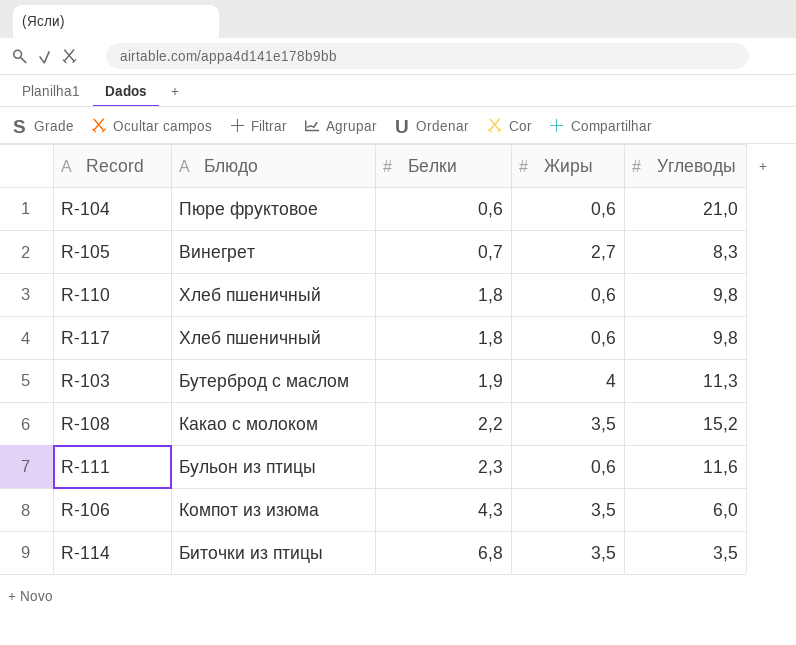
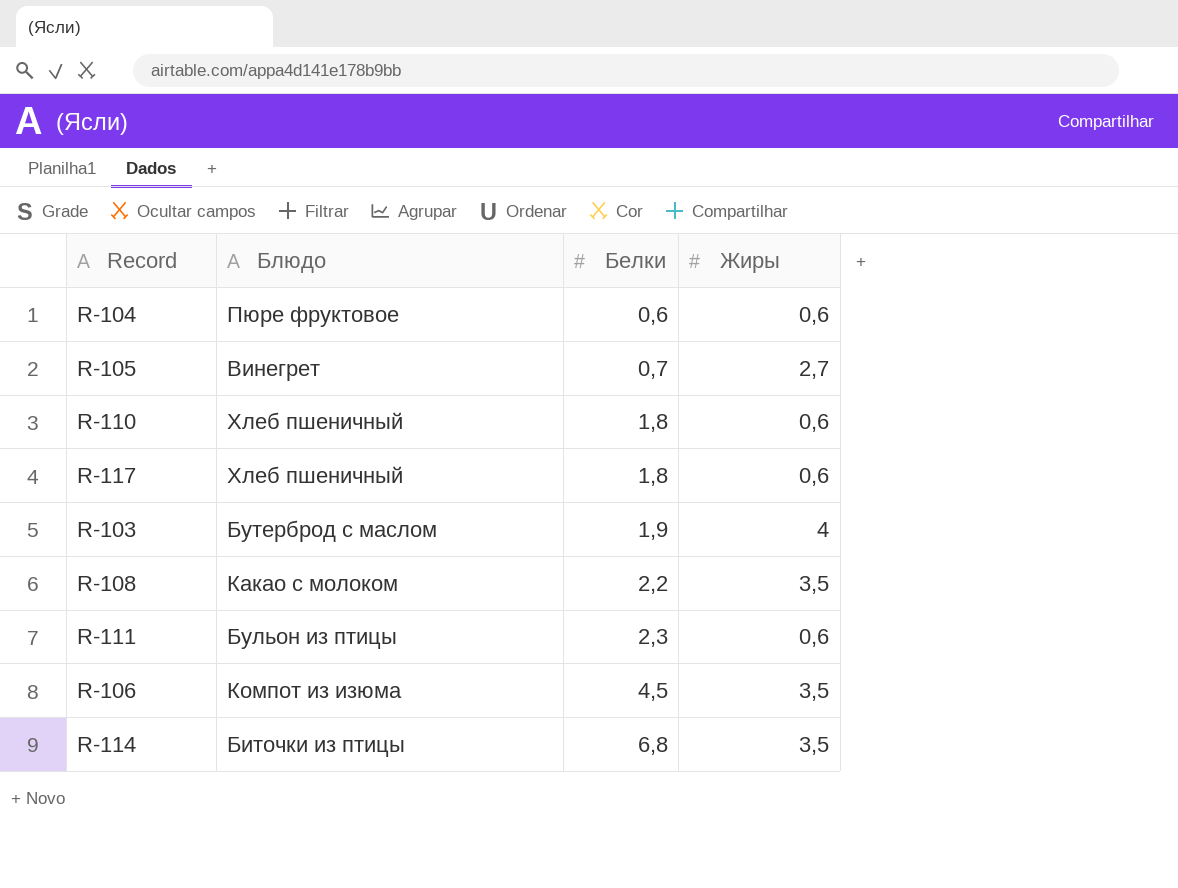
column Углеводы | position: 5 -> none
R-106 | Белки: 4,3 -> 4,5

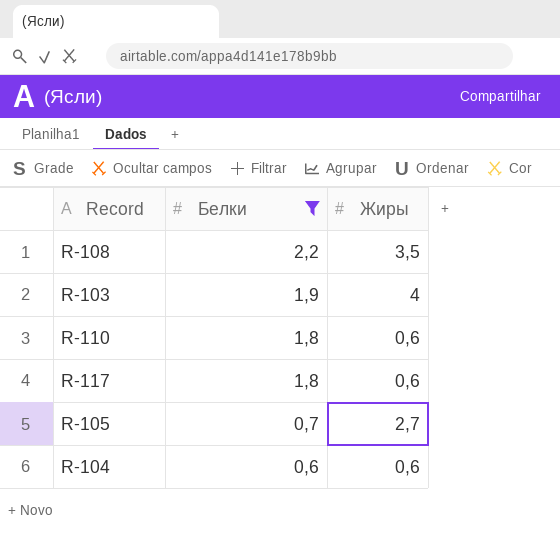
filter: none -> Белки <= 2,2
row order: Белки ascending -> Белки descending
column Блюдо | position: 2 -> none

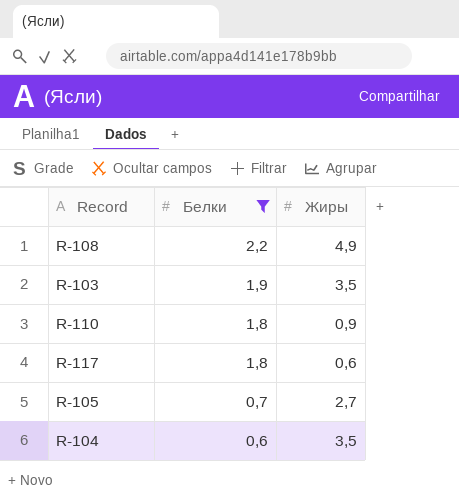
R-108 | Жиры: 3,5 -> 4,9
R-103 | Жиры: 4 -> 3,5
R-110 | Жиры: 0,6 -> 0,9
R-104 | Жиры: 0,6 -> 3,5

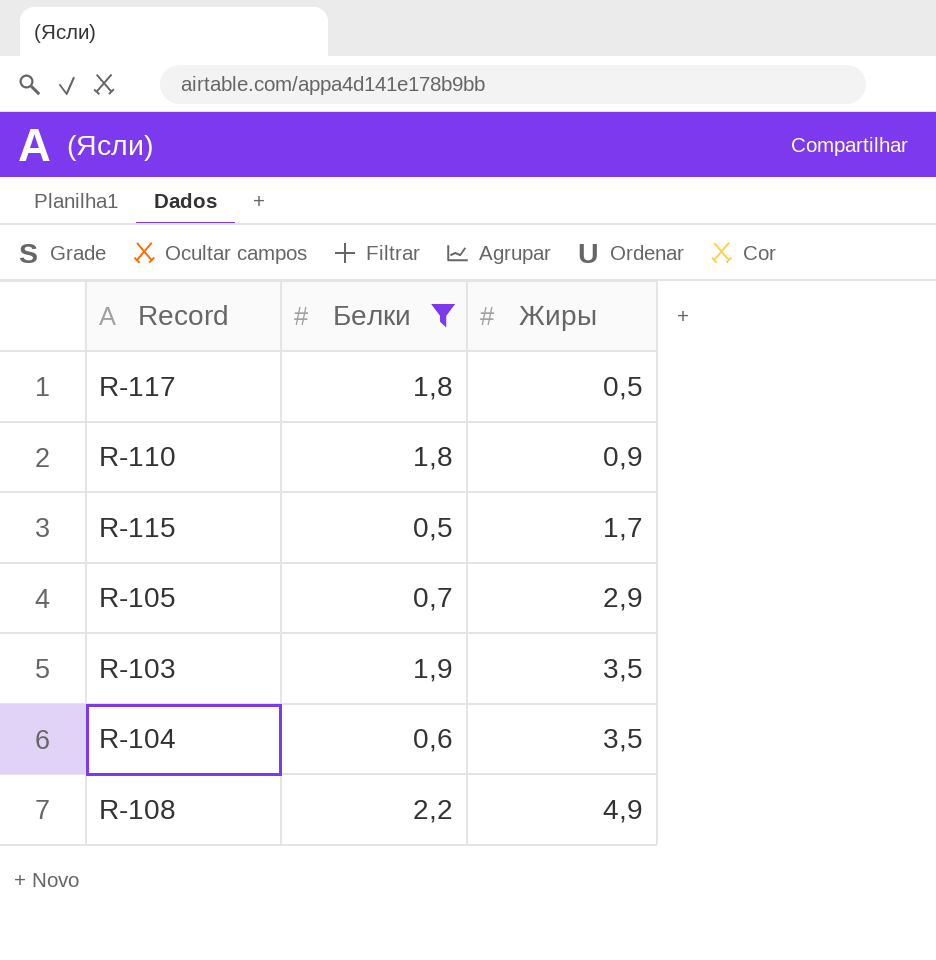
row order: Белки descending -> Жиры ascending
R-117 | Жиры: 0,6 -> 0,5
row R-115: none -> 0,5 | 1,7
R-105 | Жиры: 2,7 -> 2,9

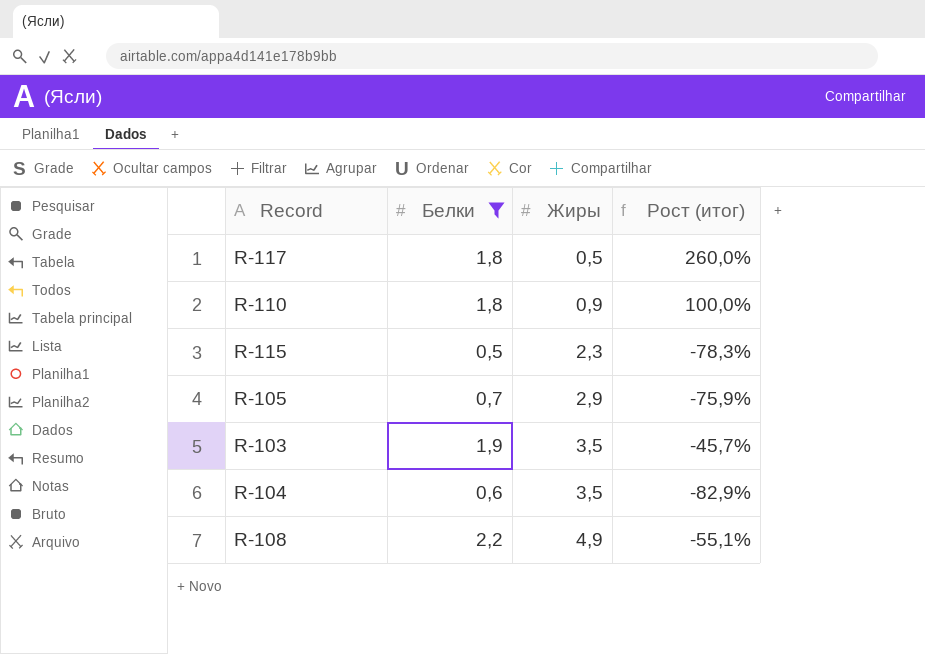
column Рост (итог) | formula: none -> ([Белки] - [Жиры]) / [Жиры]
R-115 | Жиры: 1,7 -> 2,3

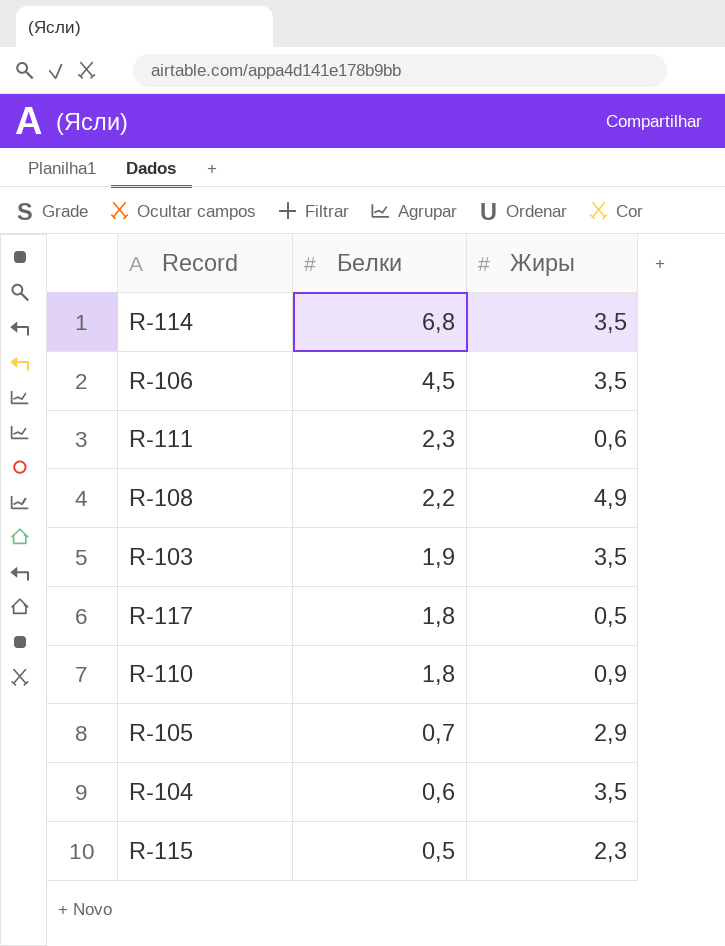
filter: Белки <= 2,2 -> none
row order: Жиры ascending -> Белки descending
column Рост (итог) | formula: ([Белки] - [Жиры]) / [Жиры] -> none

